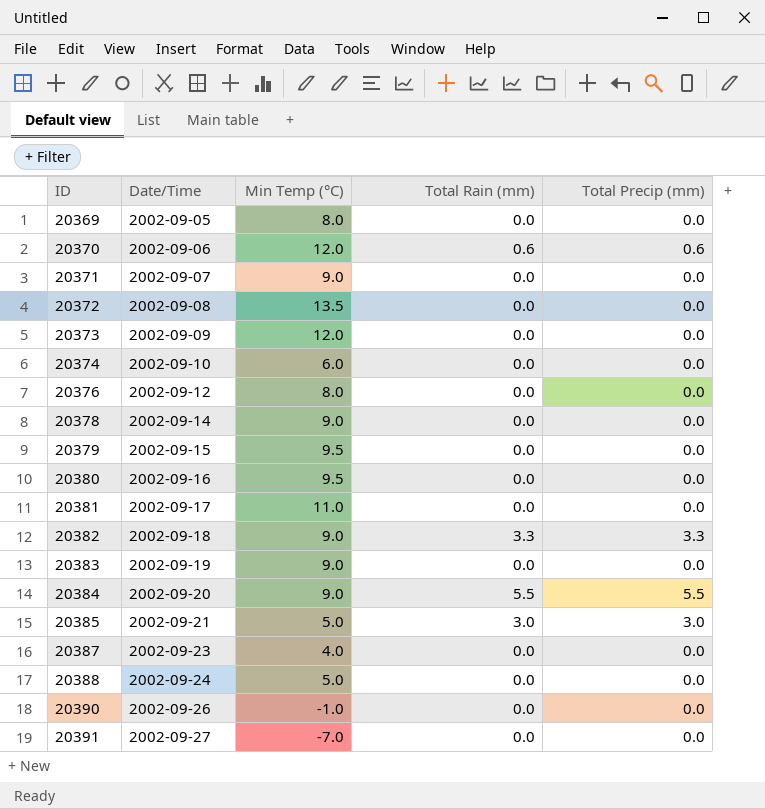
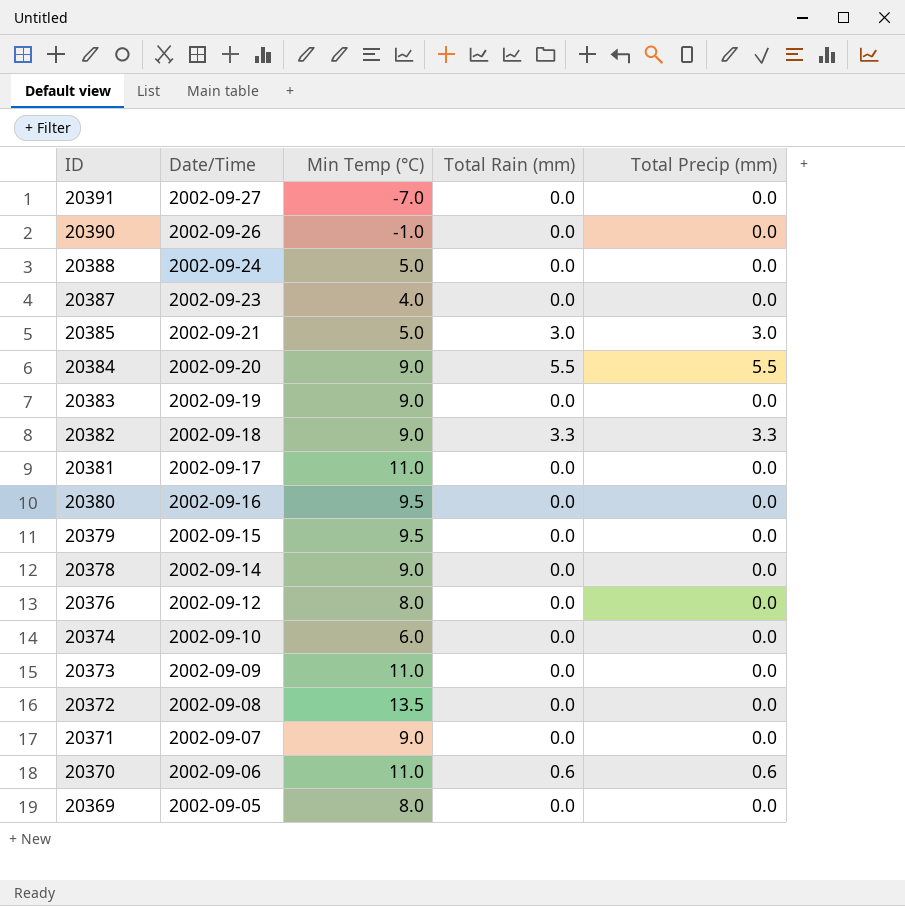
row order: ID ascending -> ID descending
20373 | Min Temp (°C): 12.0 -> 11.0
20370 | Min Temp (°C): 12.0 -> 11.0

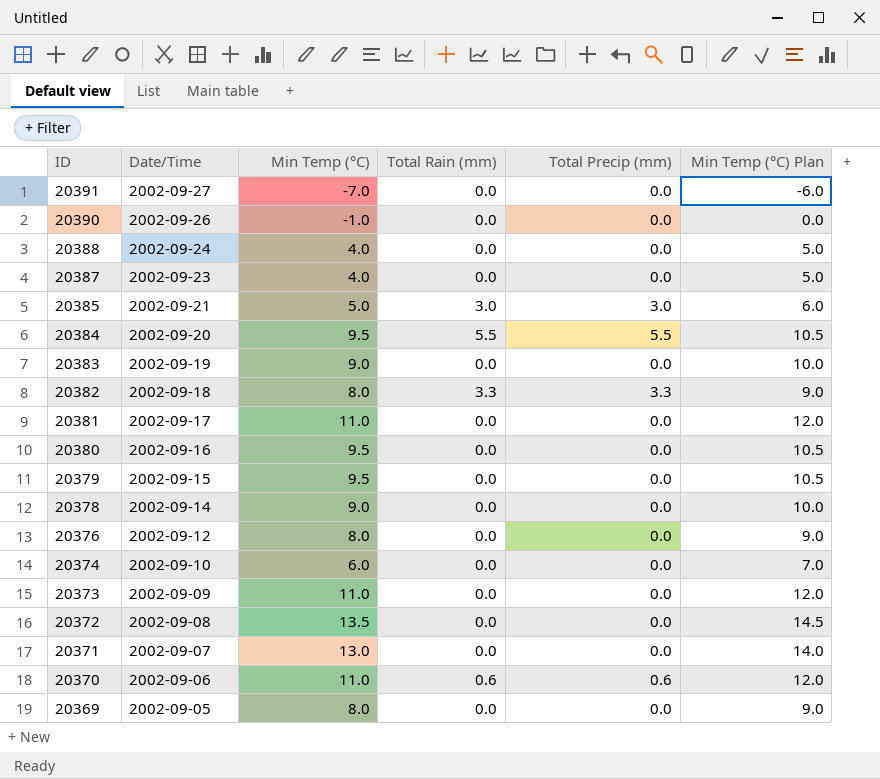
column Min Temp (°C) Plan | formula: none -> [Min Temp (°C)] + 1
20388 | Min Temp (°C): 5.0 -> 4.0
20384 | Min Temp (°C): 9.0 -> 9.5
20382 | Min Temp (°C): 9.0 -> 8.0
20371 | Min Temp (°C): 9.0 -> 13.0

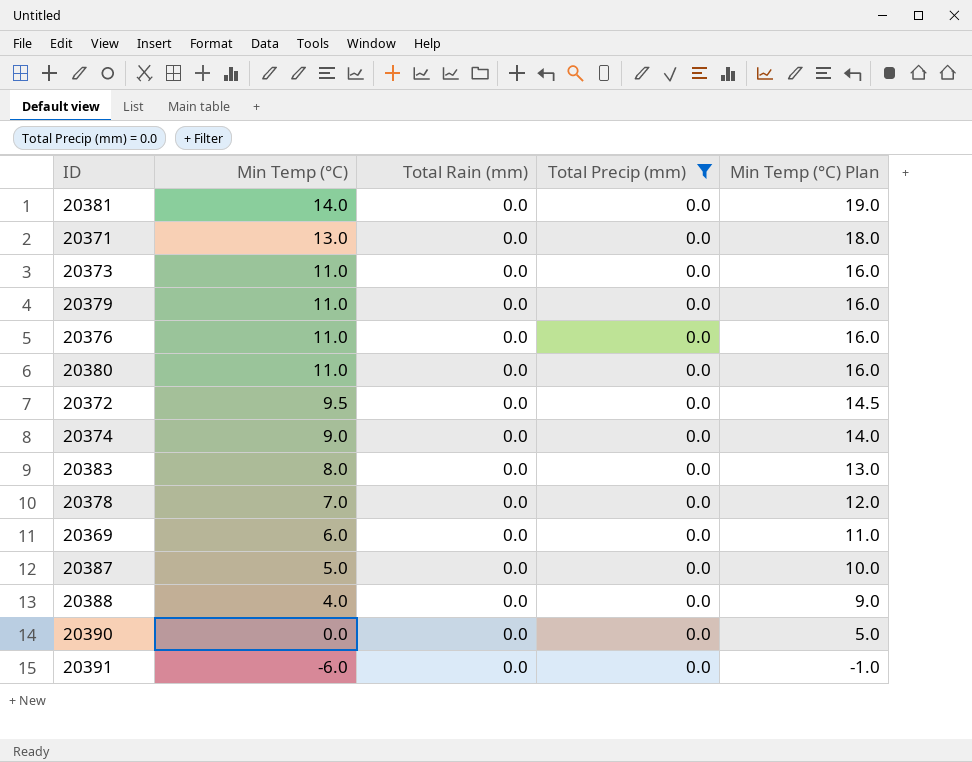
filter: none -> Total Precip (mm) = 0.0
row order: ID descending -> Min Temp (°C) descending
column Date/Time | position: 2 -> none
column Min Temp (°C) Plan | formula: [Min Temp (°C)] + 1 -> [Min Temp (°C)] + 5
20381 | Min Temp (°C): 11.0 -> 14.0
20379 | Min Temp (°C): 9.5 -> 11.0
20376 | Min Temp (°C): 8.0 -> 11.0
20380 | Min Temp (°C): 9.5 -> 11.0
20372 | Min Temp (°C): 13.5 -> 9.5
20374 | Min Temp (°C): 6.0 -> 9.0
20383 | Min Temp (°C): 9.0 -> 8.0
20378 | Min Temp (°C): 9.0 -> 7.0
20369 | Min Temp (°C): 8.0 -> 6.0
20387 | Min Temp (°C): 4.0 -> 5.0
20390 | Min Temp (°C): -1.0 -> 0.0
20391 | Min Temp (°C): -7.0 -> -6.0

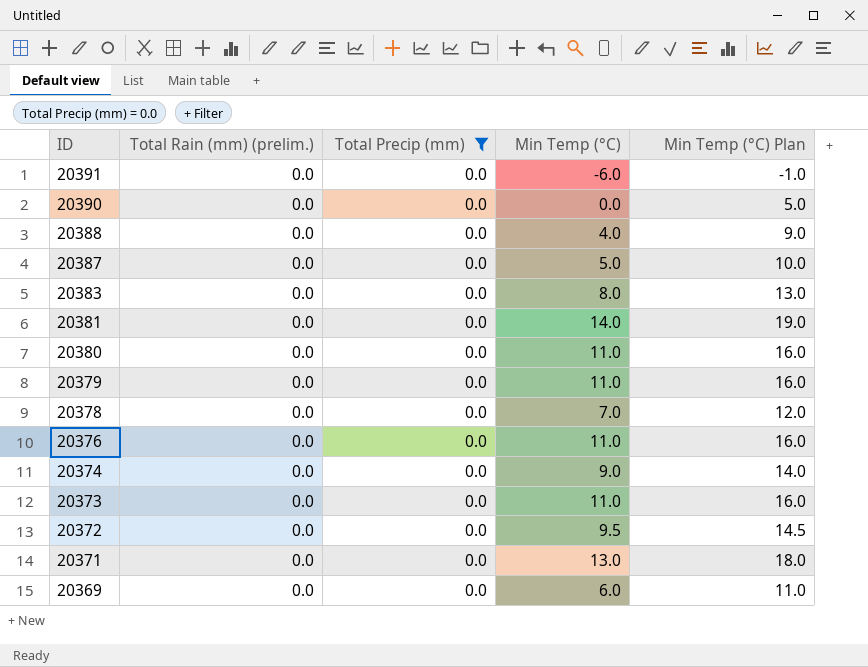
row order: Min Temp (°C) descending -> ID descending
column name: Total Rain (mm) -> Total Rain (mm) (prelim.)
column Min Temp (°C) | position: 2 -> 4

